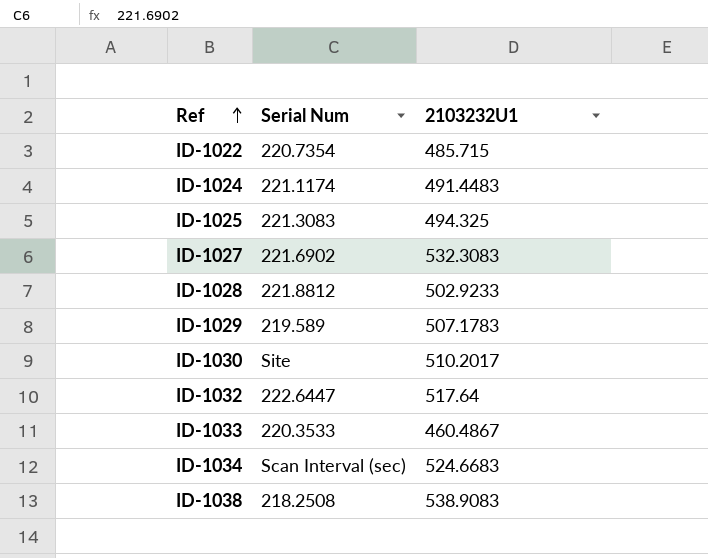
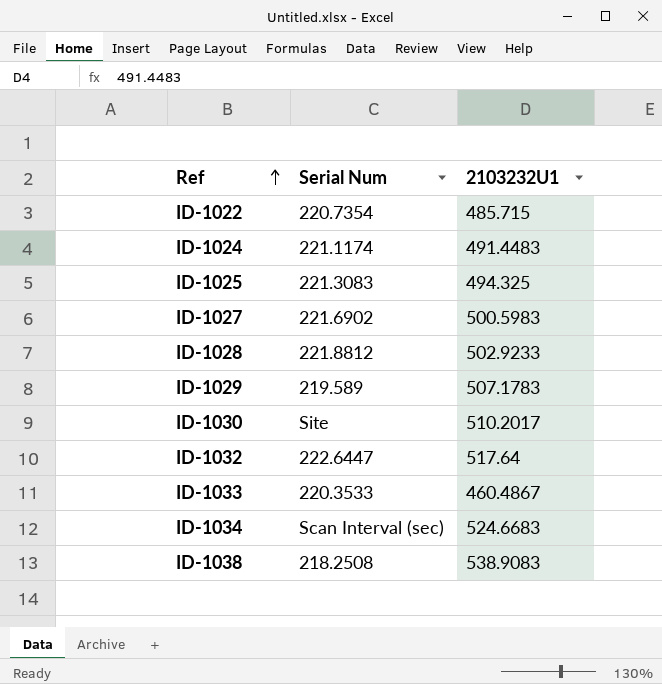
ID-1027 | 2103232U1: 532.3083 -> 500.5983

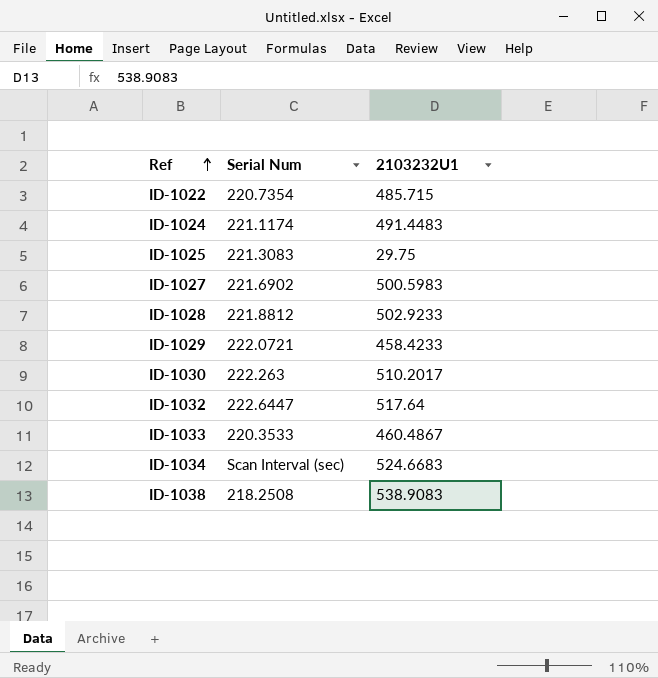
ID-1025 | 2103232U1: 494.325 -> 29.75
ID-1029 | Serial Num: 219.589 -> 222.0721
ID-1029 | 2103232U1: 507.1783 -> 458.4233
ID-1030 | Serial Num: Site -> 222.263

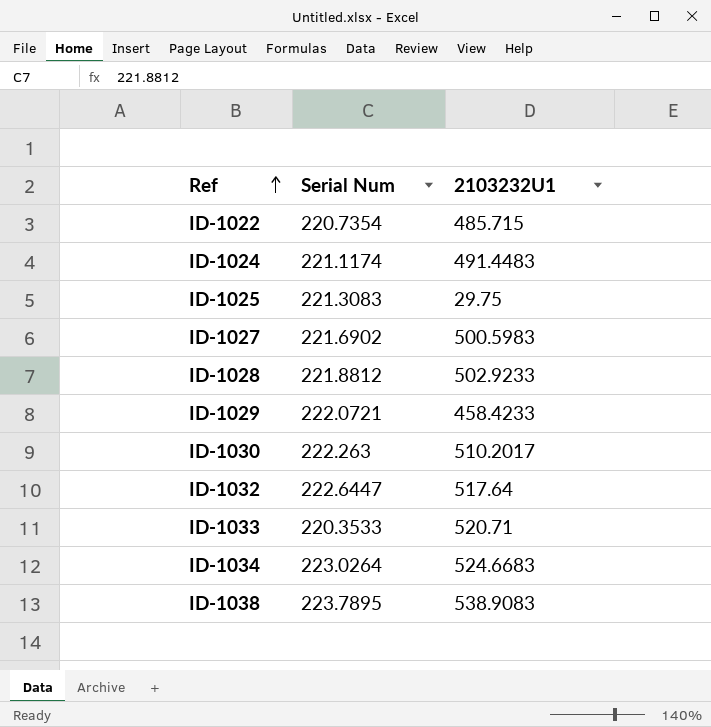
ID-1033 | 2103232U1: 460.4867 -> 520.71
ID-1034 | Serial Num: Scan Interval (sec) -> 223.0264
ID-1038 | Serial Num: 218.2508 -> 223.7895

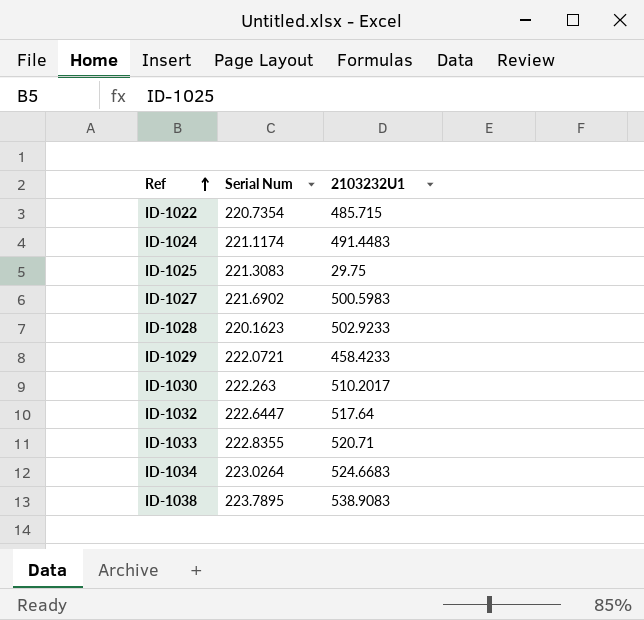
ID-1028 | Serial Num: 221.8812 -> 220.1623
ID-1033 | Serial Num: 220.3533 -> 222.8355

